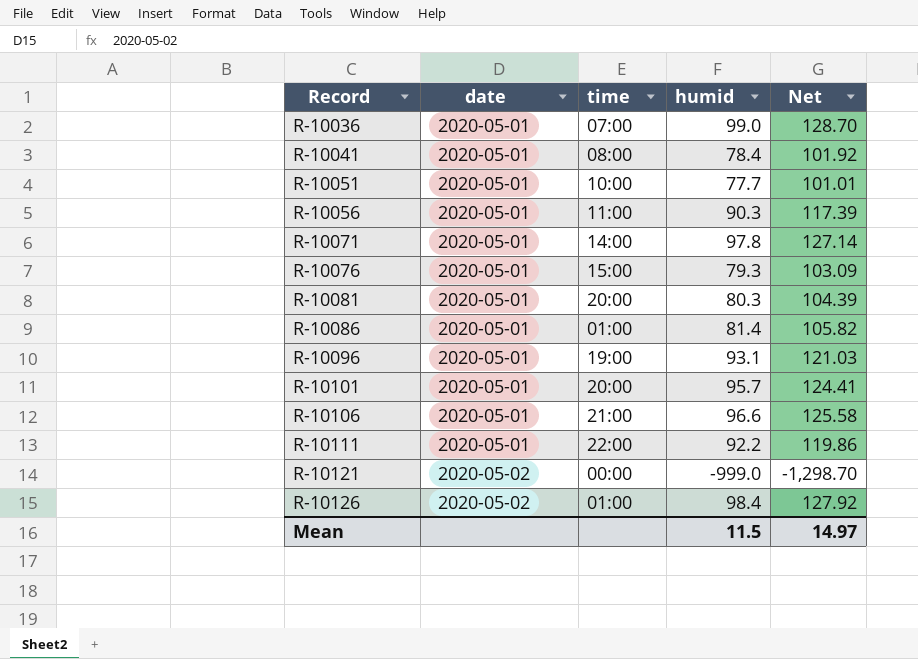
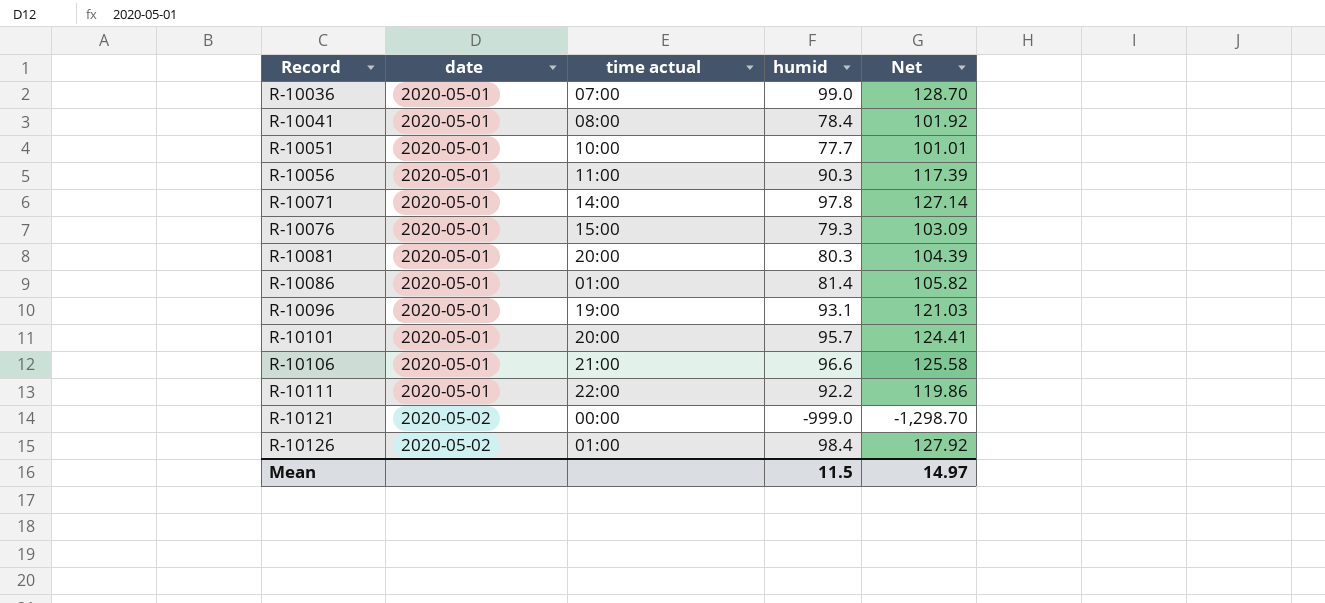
column name: time -> time actual

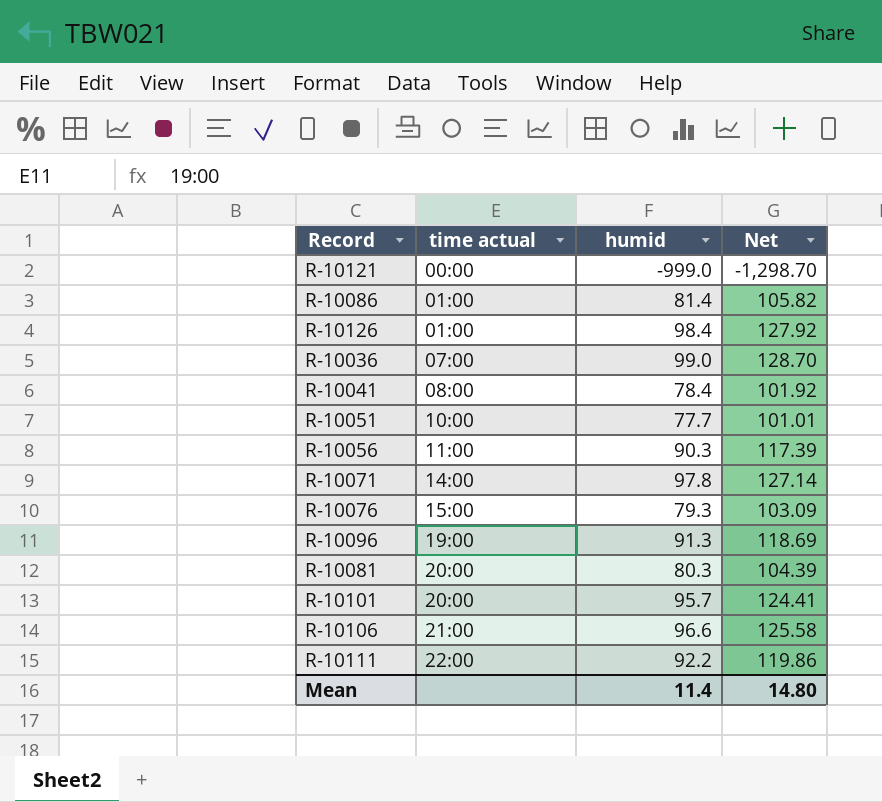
row order: Record ascending -> time actual ascending
column date | position: 2 -> none
R-10096 | humid: 93.1 -> 91.3
R-10096 | Net: 121.03 -> 118.69
Mean | humid: 11.5 -> 11.4
Mean | Net: 14.97 -> 14.80

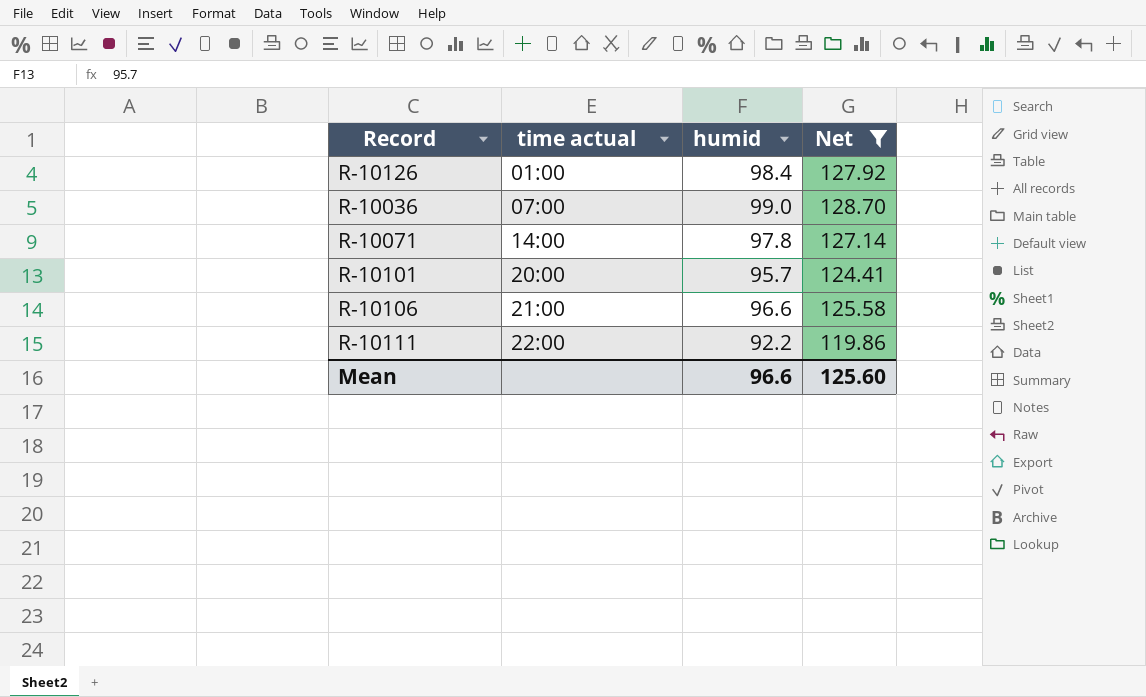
filter: none -> Net >= 119.86
Mean | humid: 11.4 -> 96.6
Mean | Net: 14.80 -> 125.60

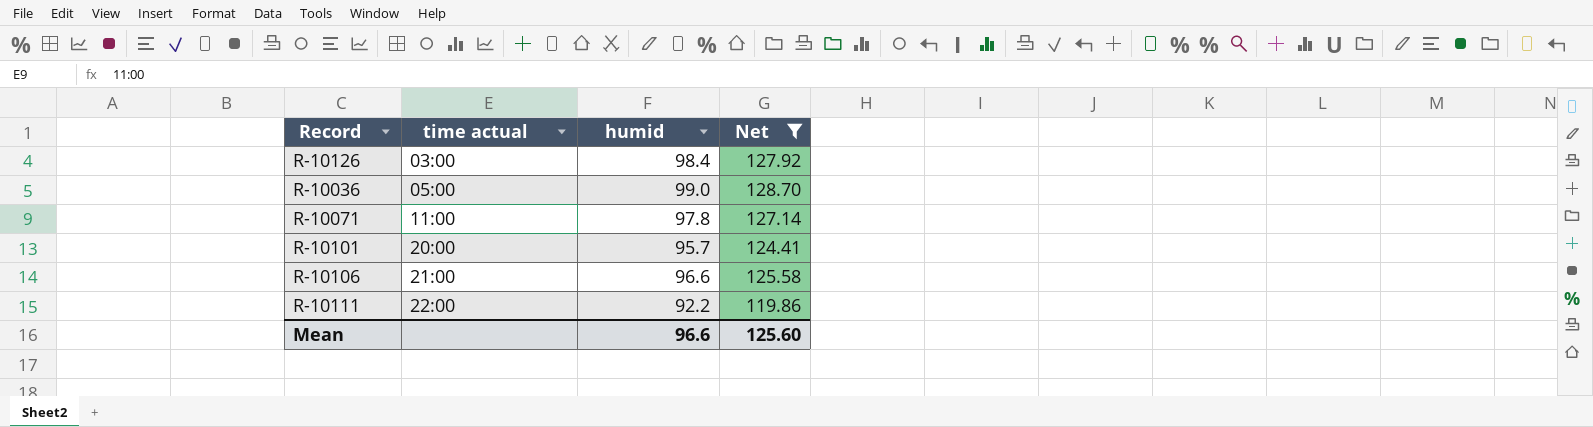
R-10126 | time actual: 01:00 -> 03:00
R-10036 | time actual: 07:00 -> 05:00
R-10071 | time actual: 14:00 -> 11:00

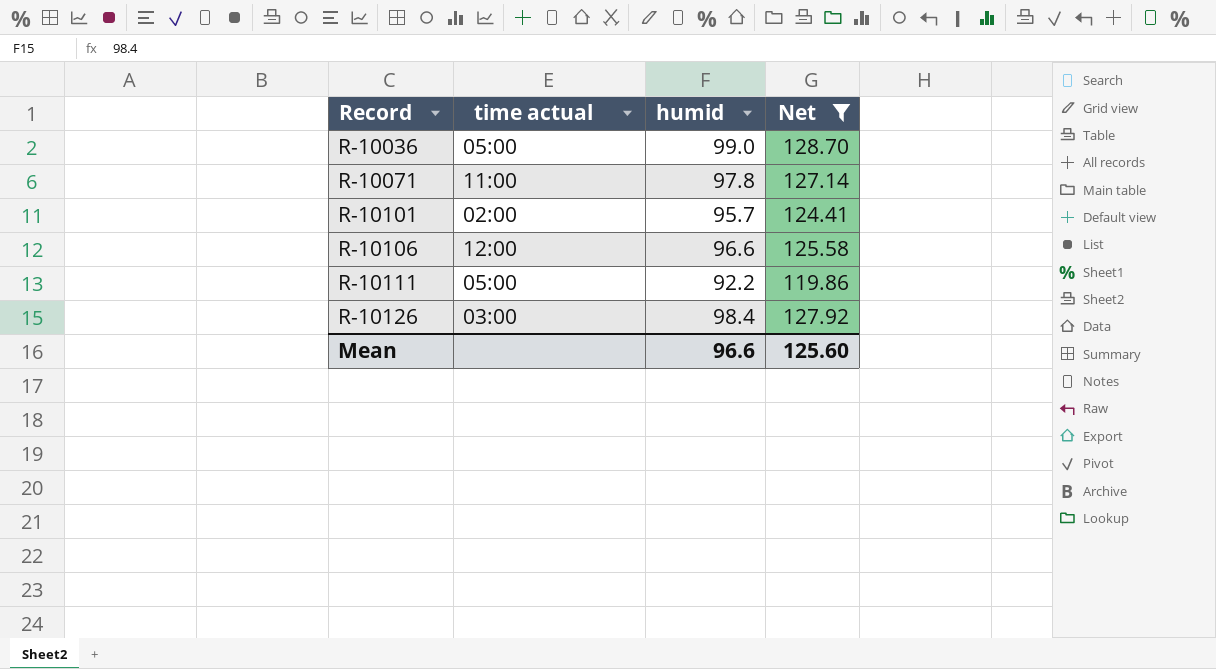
row order: time actual ascending -> Record ascending
R-10101 | time actual: 20:00 -> 02:00
R-10106 | time actual: 21:00 -> 12:00
R-10111 | time actual: 22:00 -> 05:00

